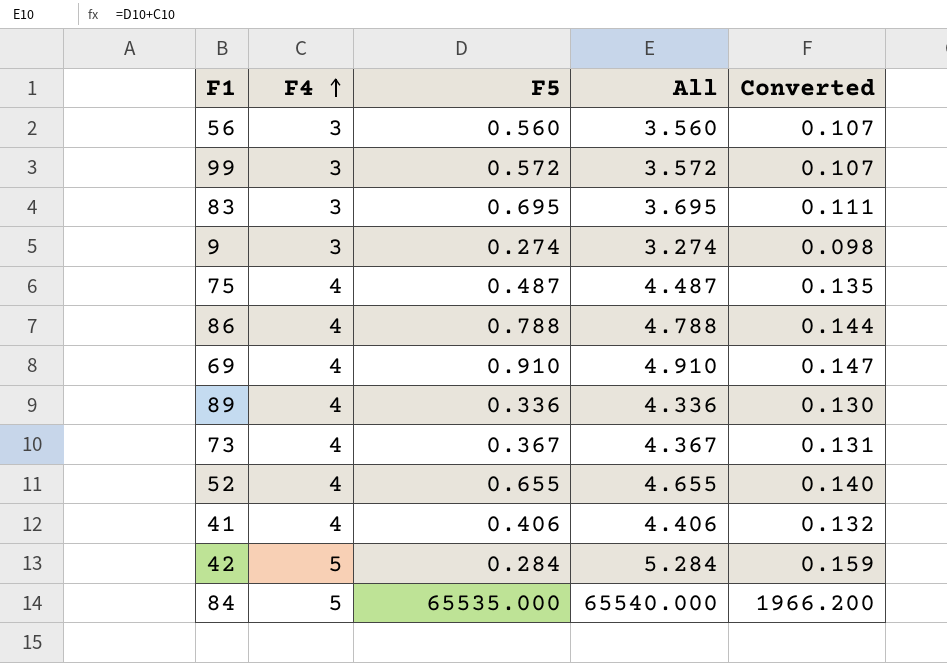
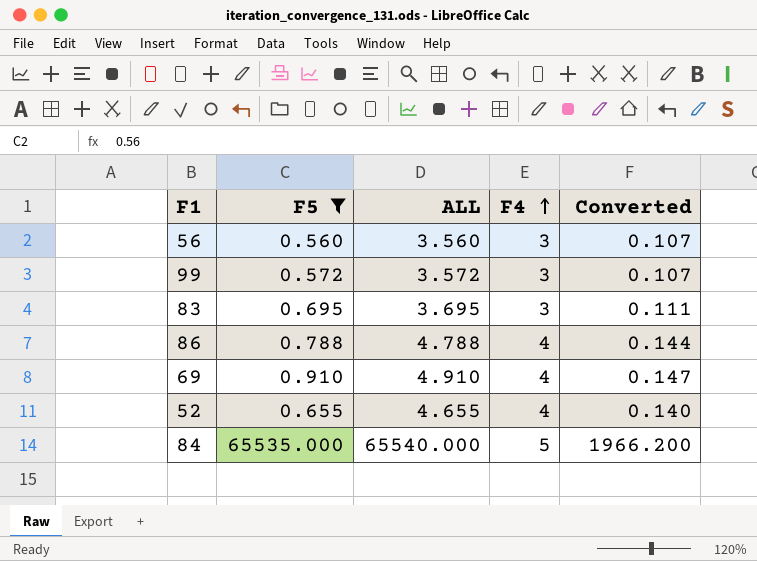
filter: none -> F5 >= 0.560
column name: All -> ALL
column F4 | position: 2 -> 4

